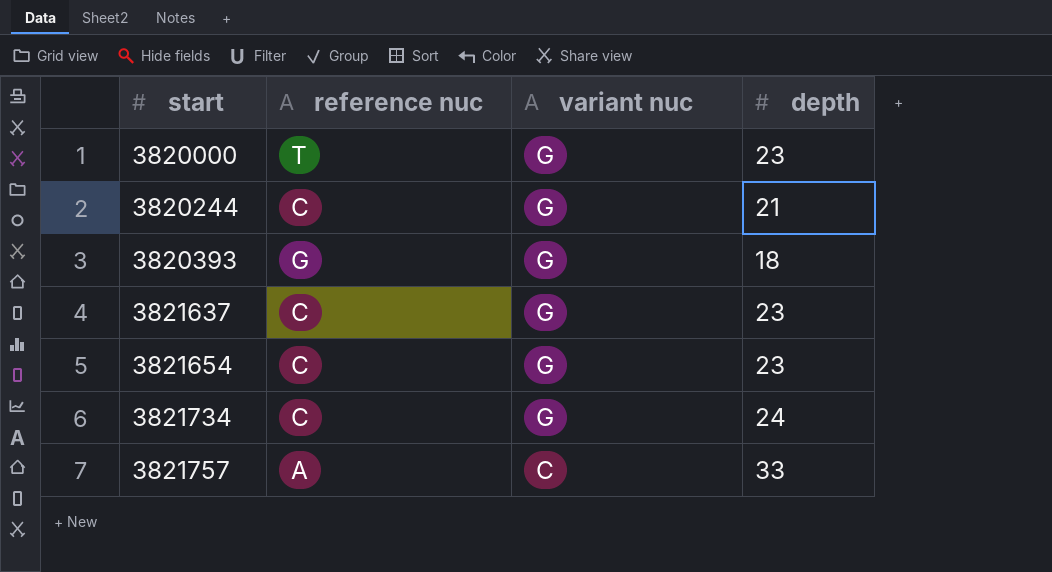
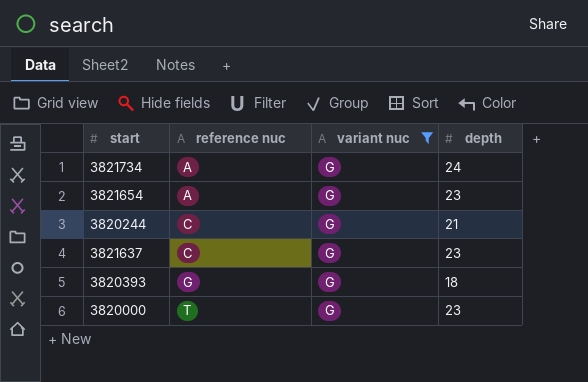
filter: none -> variant nuc = G
row order: start ascending -> reference nuc ascending
3821734 | reference nuc: C -> A
3821654 | reference nuc: C -> A

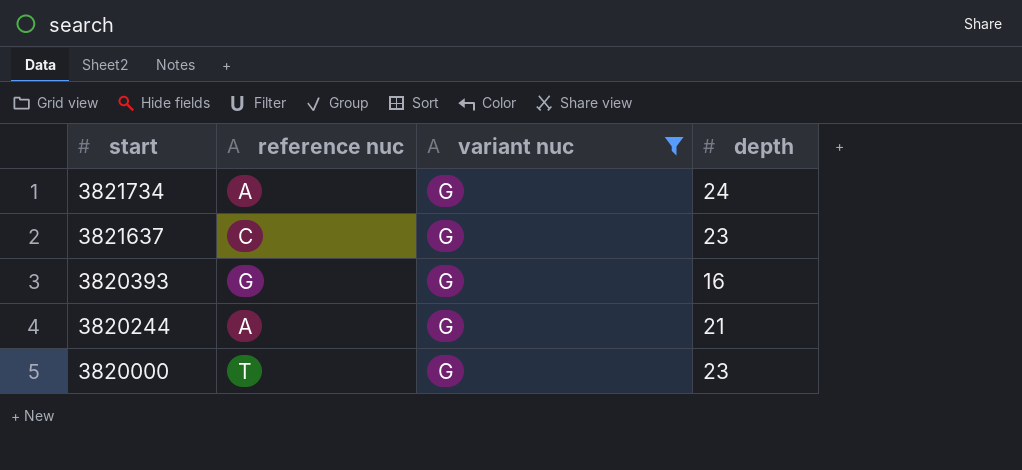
row order: reference nuc ascending -> start descending
row 3821654: A | G | 23 -> none
3820393 | depth: 18 -> 16
3820244 | reference nuc: C -> A

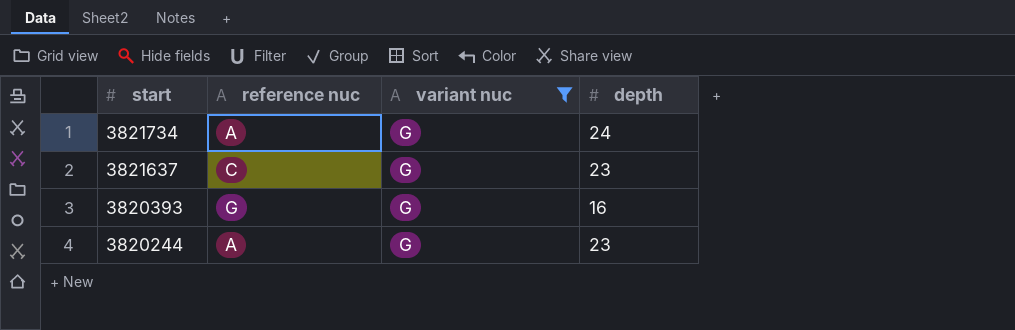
row 3820000: T | G | 23 -> none
3820244 | depth: 21 -> 23

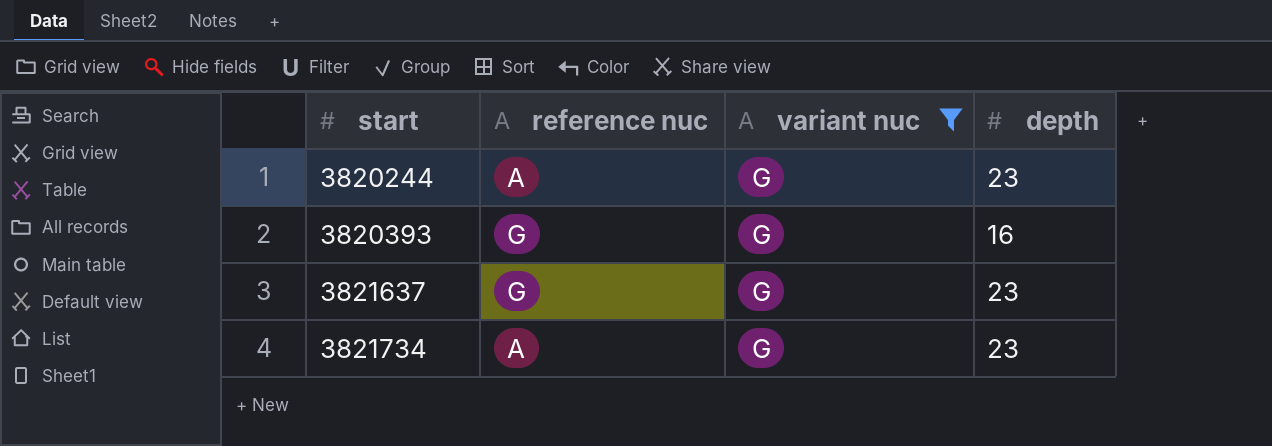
row order: start descending -> start ascending
3821637 | reference nuc: C -> G
3821734 | depth: 24 -> 23

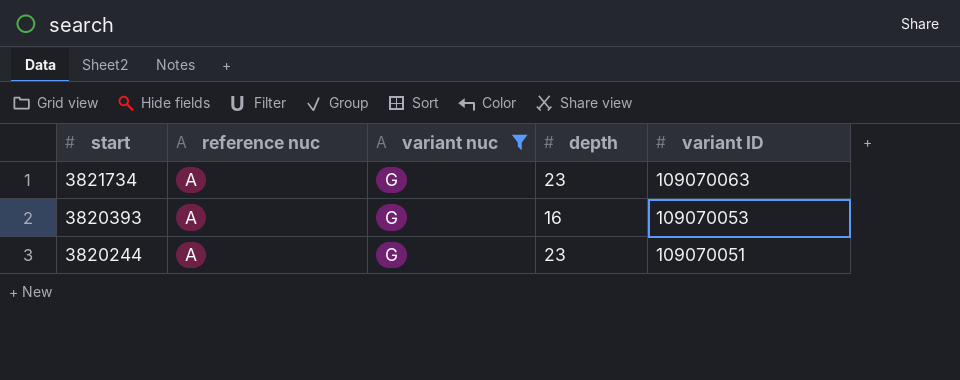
row order: start ascending -> start descending
column variant ID | position: none -> 5
row 3821637: G | G | 23 -> none
3820393 | reference nuc: G -> A

